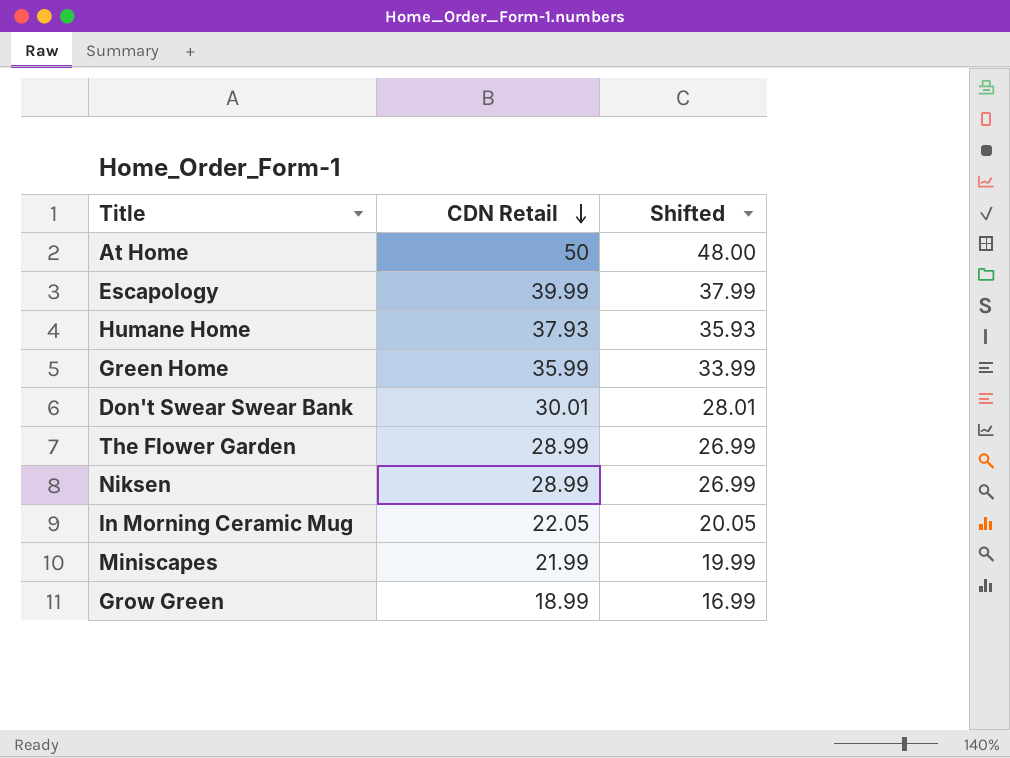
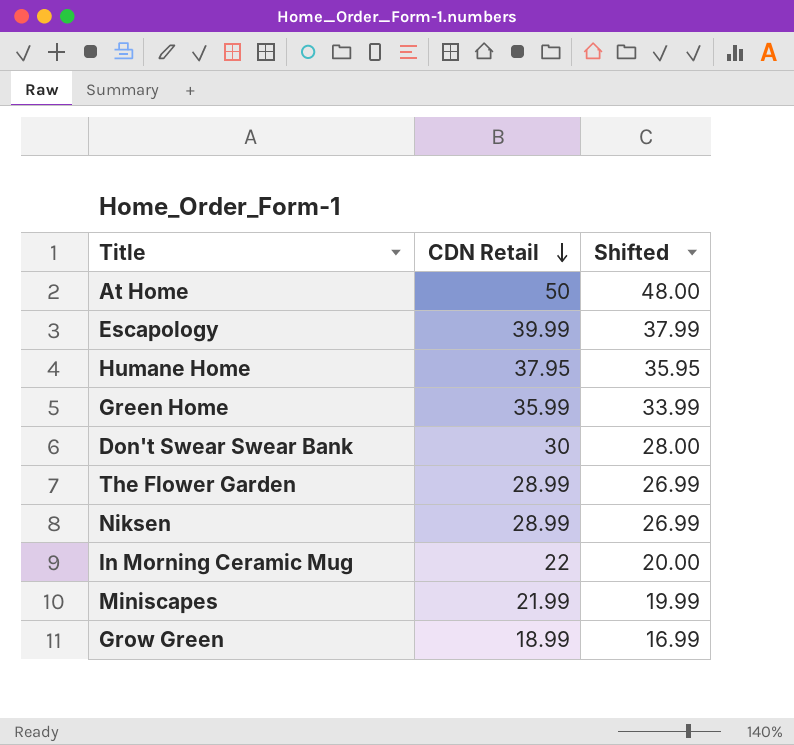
Humane Home | CDN Retail: 37.93 -> 37.95
Humane Home | Shifted: 35.93 -> 35.95
Don't Swear Swear Bank | CDN Retail: 30.01 -> 30
Don't Swear Swear Bank | Shifted: 28.01 -> 28.00
In Morning Ceramic Mug | CDN Retail: 22.05 -> 22
In Morning Ceramic Mug | Shifted: 20.05 -> 20.00

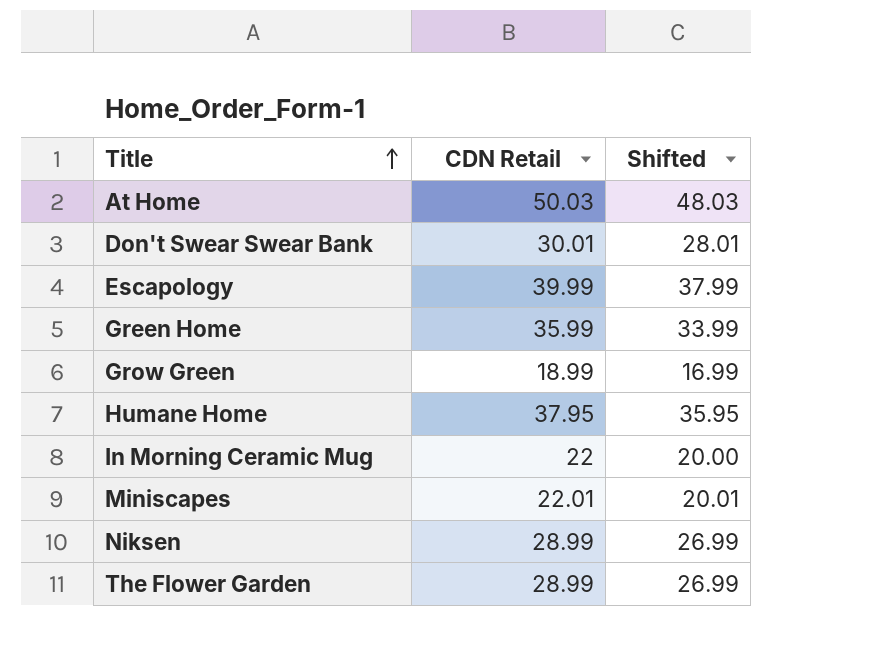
row order: CDN Retail descending -> Title ascending
At Home | CDN Retail: 50 -> 50.03
At Home | Shifted: 48.00 -> 48.03
Don't Swear Swear Bank | CDN Retail: 30 -> 30.01
Don't Swear Swear Bank | Shifted: 28.00 -> 28.01
Miniscapes | CDN Retail: 21.99 -> 22.01
Miniscapes | Shifted: 19.99 -> 20.01

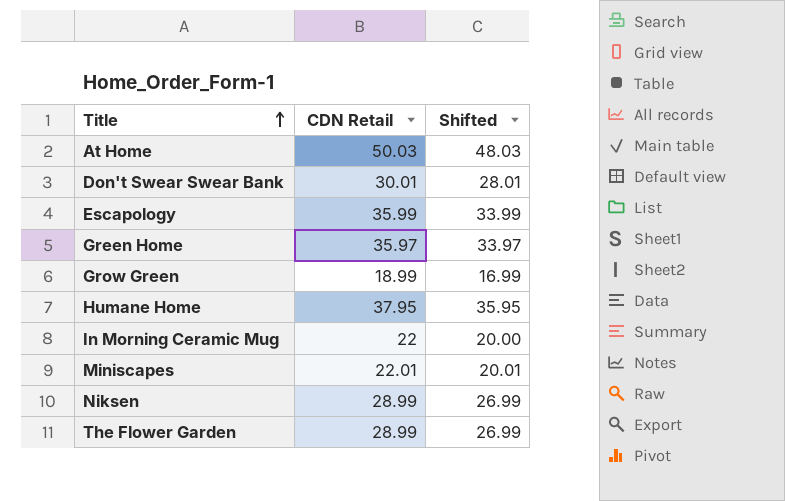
Escapology | CDN Retail: 39.99 -> 35.99
Escapology | Shifted: 37.99 -> 33.99
Green Home | CDN Retail: 35.99 -> 35.97
Green Home | Shifted: 33.99 -> 33.97

